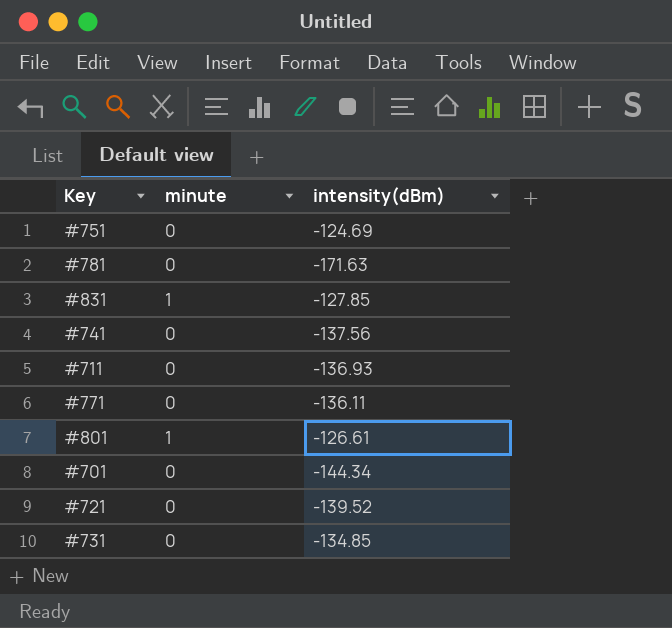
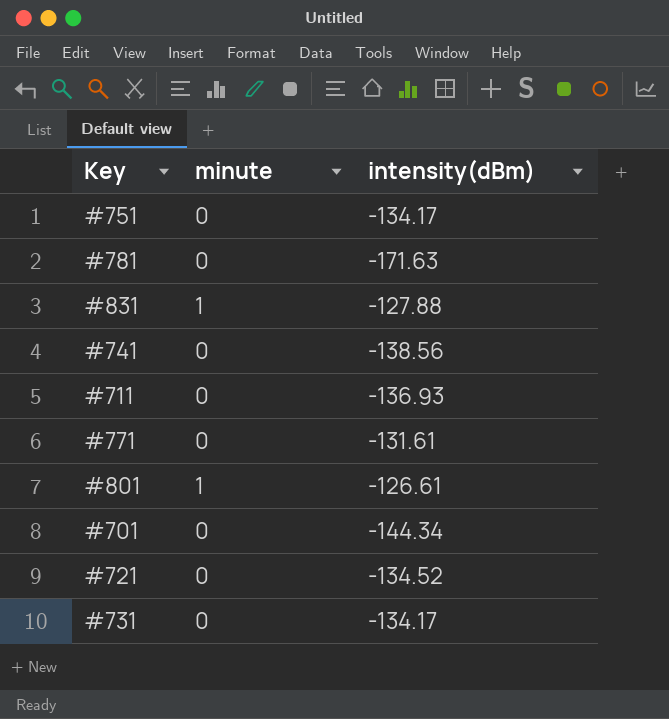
#751 | intensity(dBm): -124.69 -> -134.17
#831 | intensity(dBm): -127.85 -> -127.88
#741 | intensity(dBm): -137.56 -> -138.56
#771 | intensity(dBm): -136.11 -> -131.61
#721 | intensity(dBm): -139.52 -> -134.52
#731 | intensity(dBm): -134.85 -> -134.17

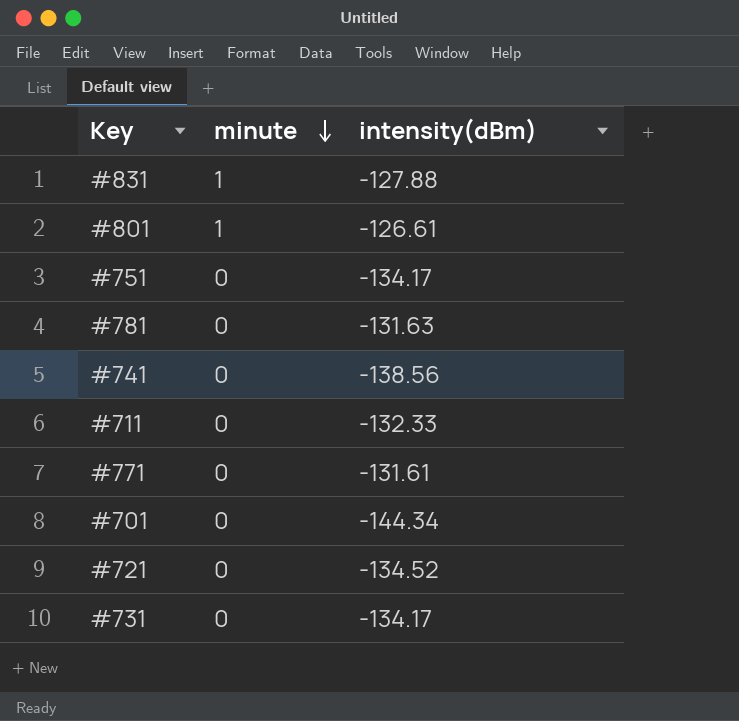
row order: none -> minute descending
#781 | intensity(dBm): -171.63 -> -131.63
#711 | intensity(dBm): -136.93 -> -132.33

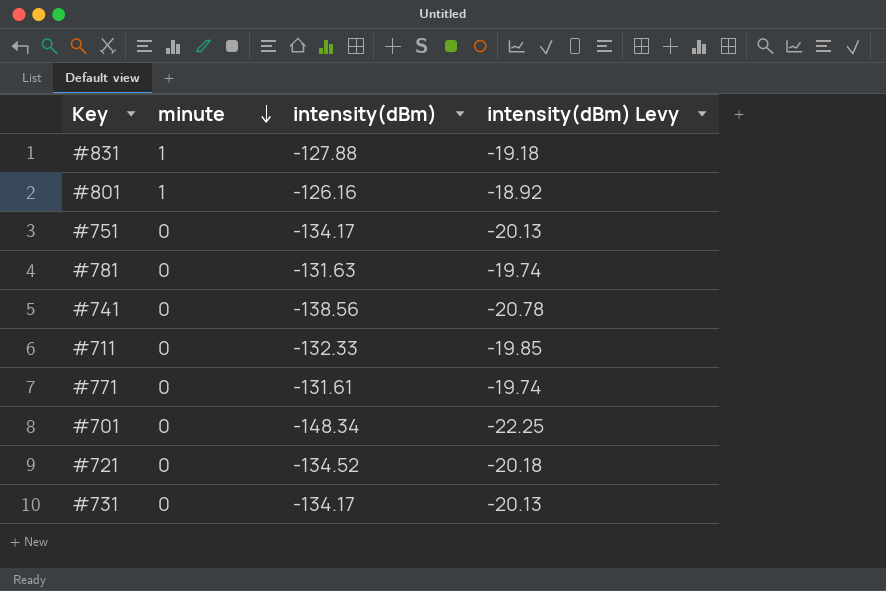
column intensity(dBm) Levy | formula: none -> [intensity(dBm)] * 0.15
#801 | intensity(dBm): -126.61 -> -126.16
#701 | intensity(dBm): -144.34 -> -148.34

